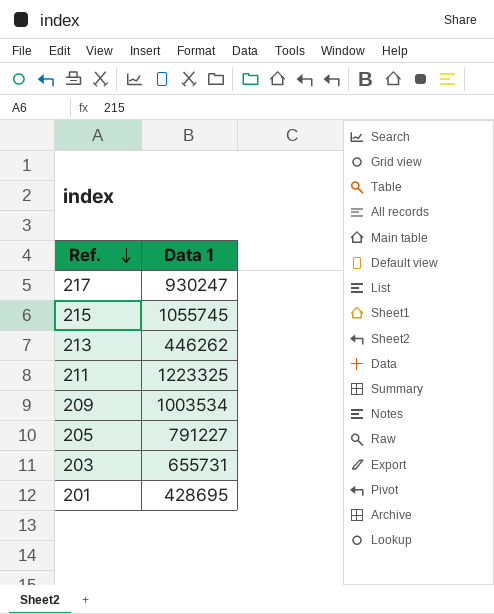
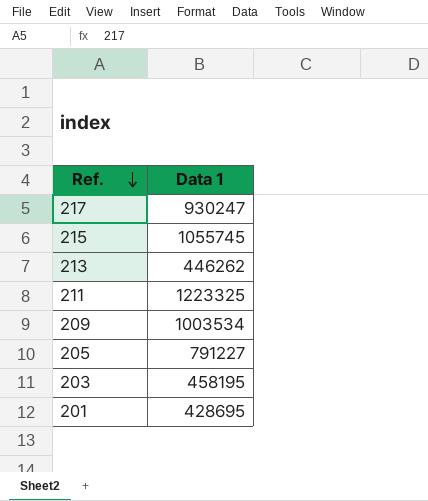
203 | Data 1: 655731 -> 458195

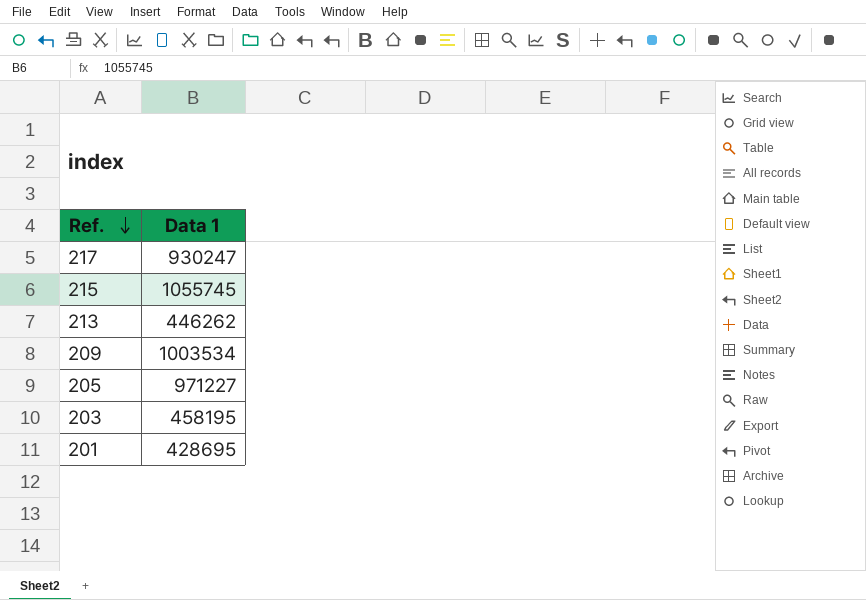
row 211: 1223325 -> none
205 | Data 1: 791227 -> 971227

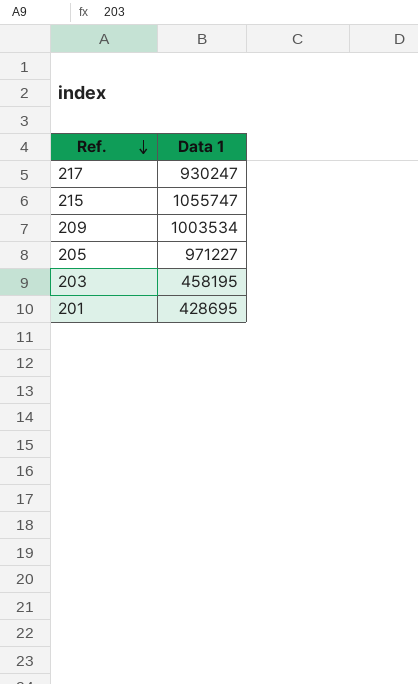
row 213: 446262 -> none
215 | Data 1: 1055745 -> 1055747

